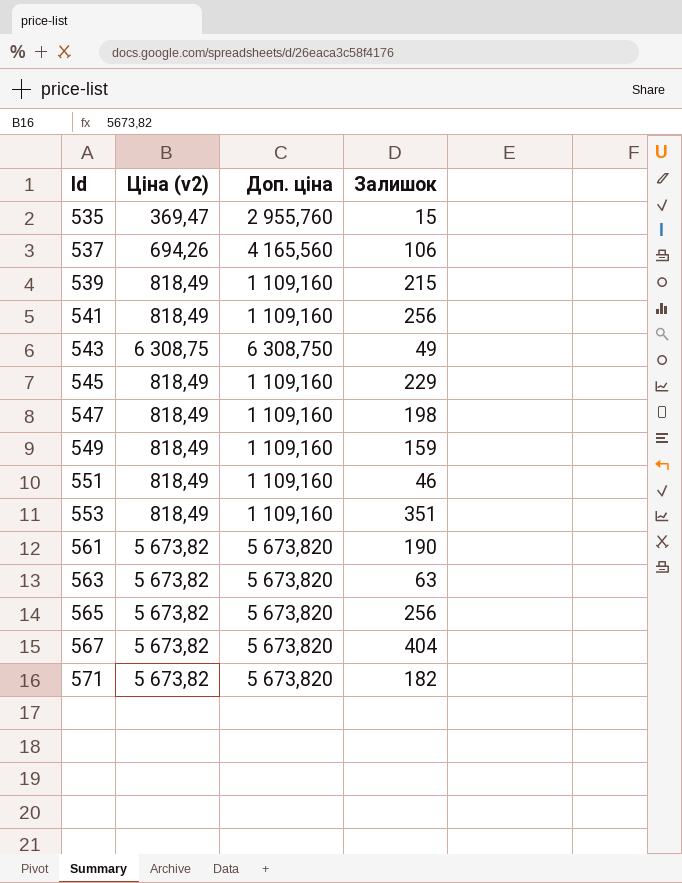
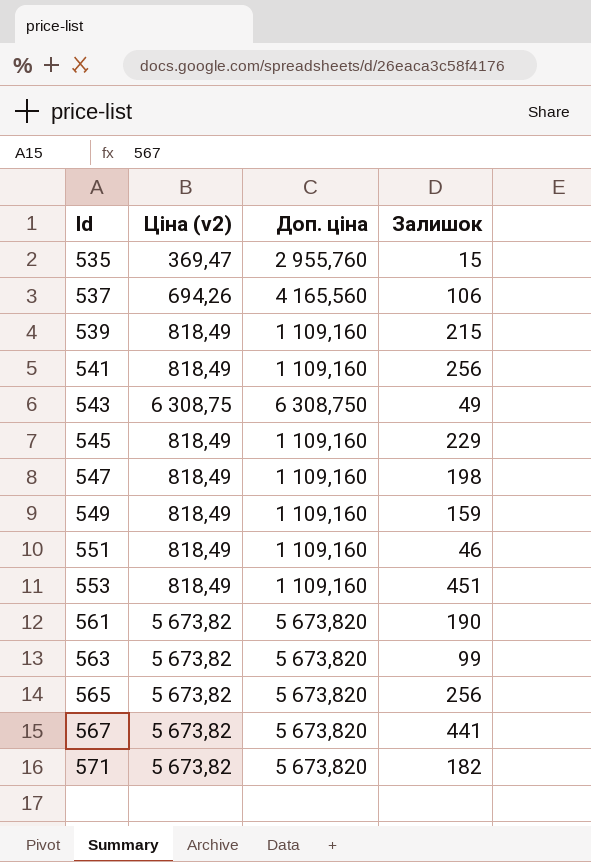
553 | Залишок: 351 -> 451
563 | Залишок: 63 -> 99
567 | Залишок: 404 -> 441

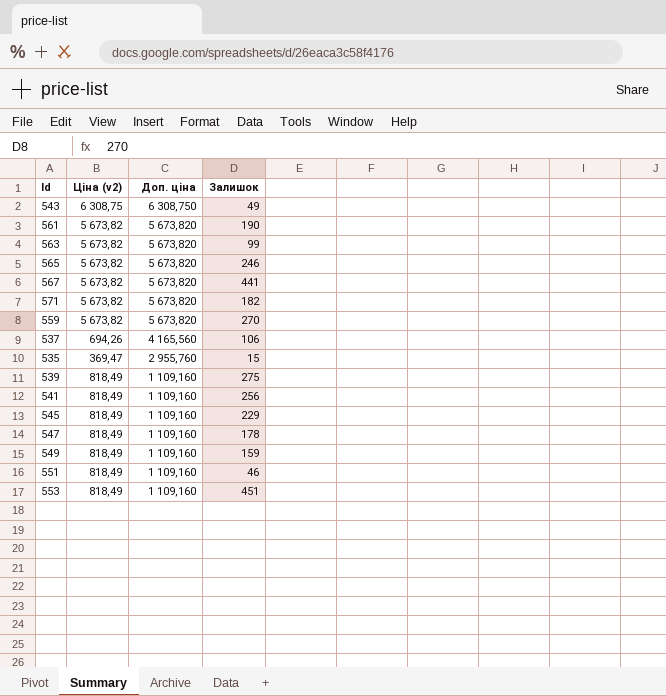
row order: Id ascending -> Доп. ціна descending
565 | Залишок: 256 -> 246
row 559: none -> 5 673,82 | 5 673,820 | 270
539 | Залишок: 215 -> 275
547 | Залишок: 198 -> 178

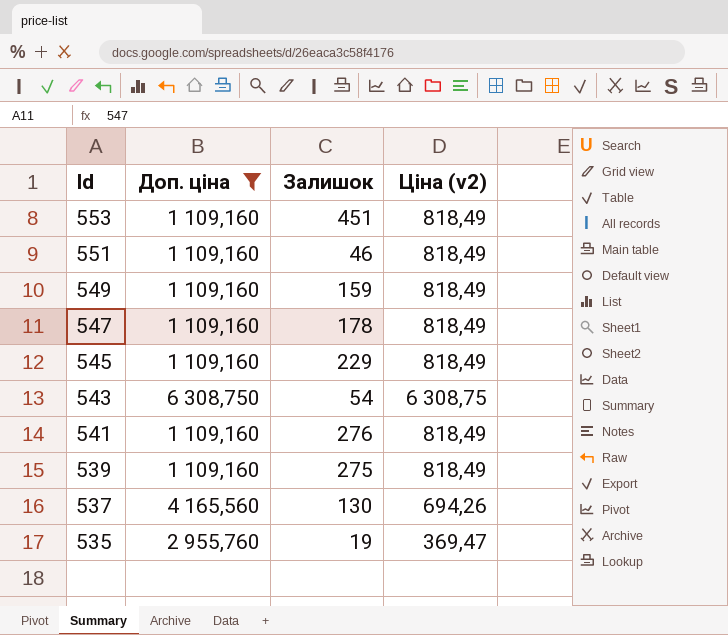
filter: none -> Доп. ціна != 5 673,820
row order: Доп. ціна descending -> Id descending
column Ціна (v2) | position: 2 -> 4
543 | Залишок: 49 -> 54
541 | Залишок: 256 -> 276
537 | Залишок: 106 -> 130
535 | Залишок: 15 -> 19

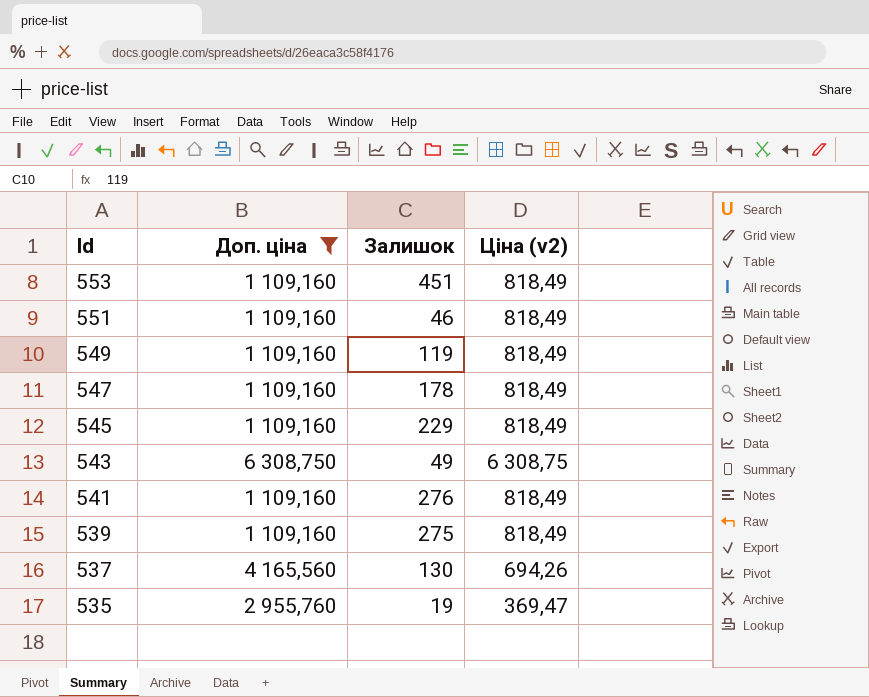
549 | Залишок: 159 -> 119
543 | Залишок: 54 -> 49

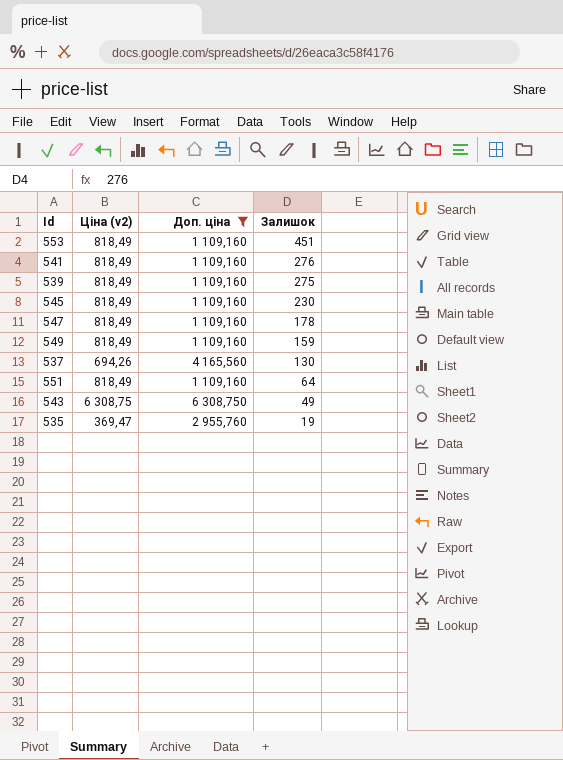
row order: Id descending -> Залишок descending
column Ціна (v2) | position: 4 -> 2
545 | Залишок: 229 -> 230
549 | Залишок: 119 -> 159
551 | Залишок: 46 -> 64

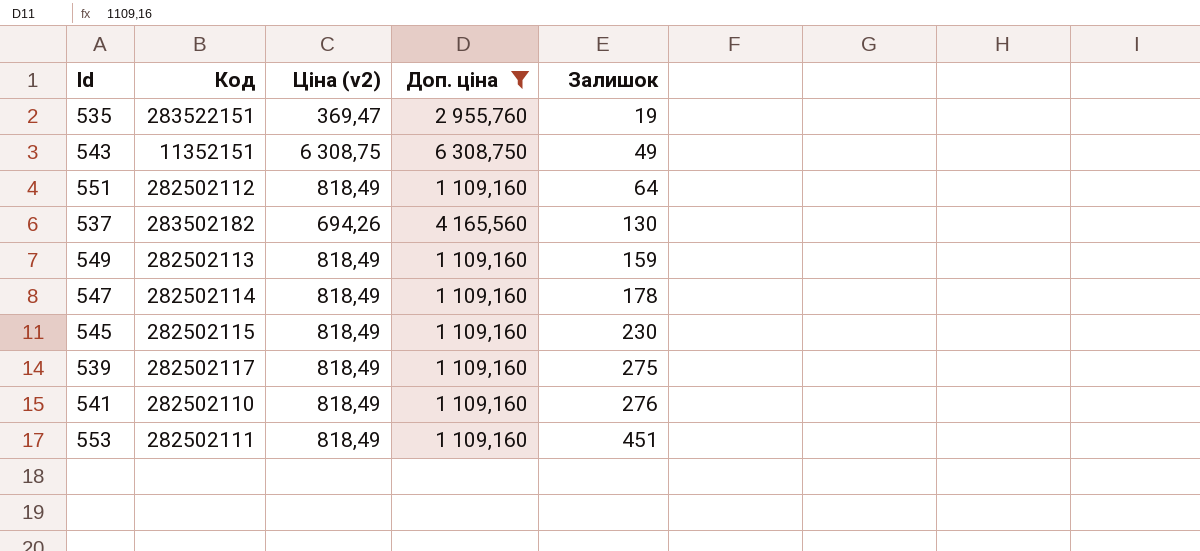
row order: Залишок descending -> Залишок ascending
column Код | position: none -> 2

